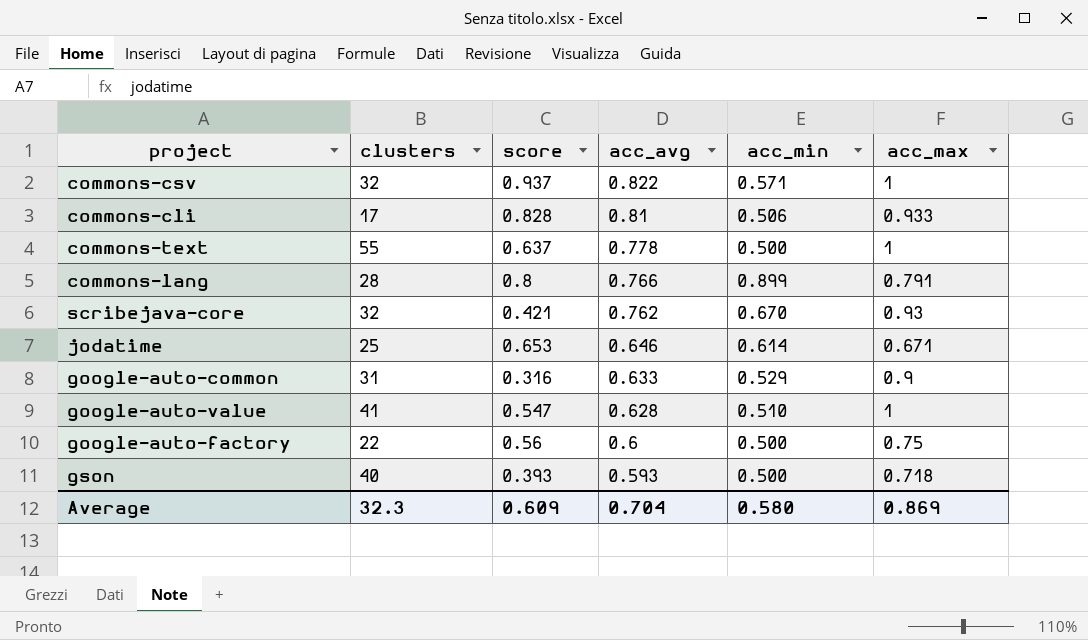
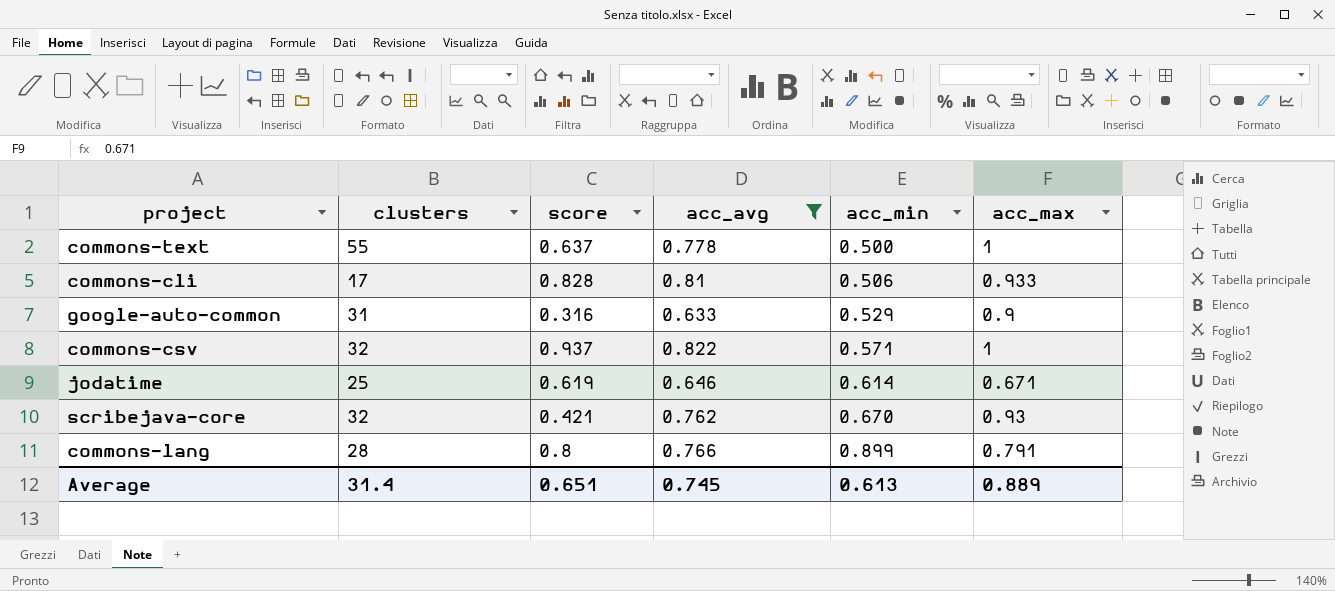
filter: none -> acc_avg >= 0.633
row order: acc_avg descending -> acc_min ascending
jodatime | score: 0.653 -> 0.619
Average | clusters: 32.3 -> 31.4
Average | score: 0.609 -> 0.651
Average | acc_avg: 0.704 -> 0.745
Average | acc_min: 0.580 -> 0.613
Average | acc_max: 0.869 -> 0.889

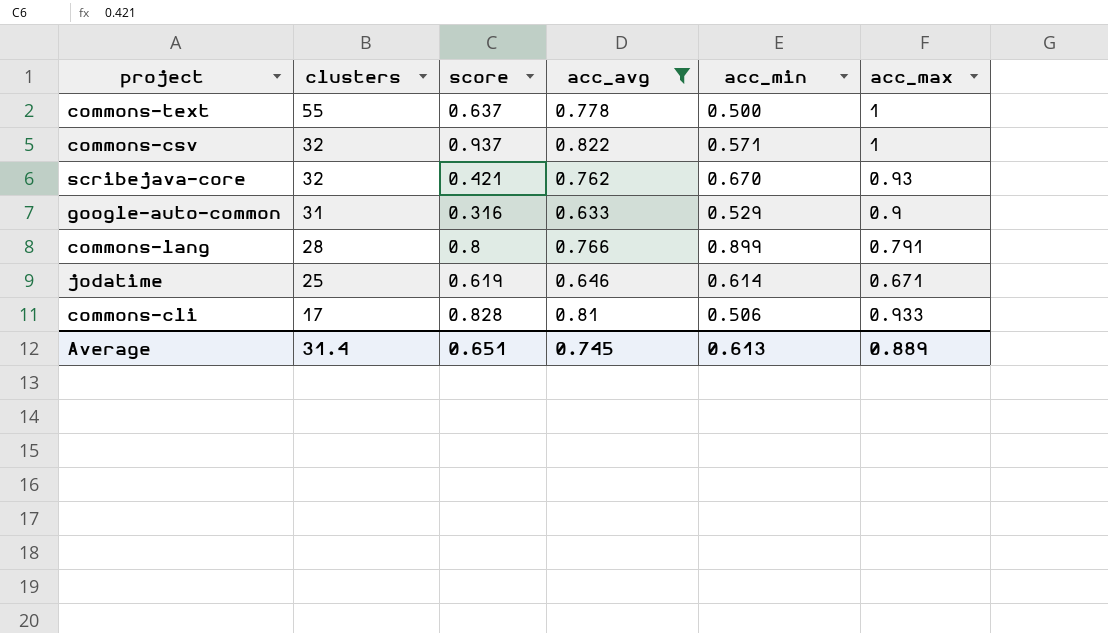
row order: acc_min ascending -> clusters descending

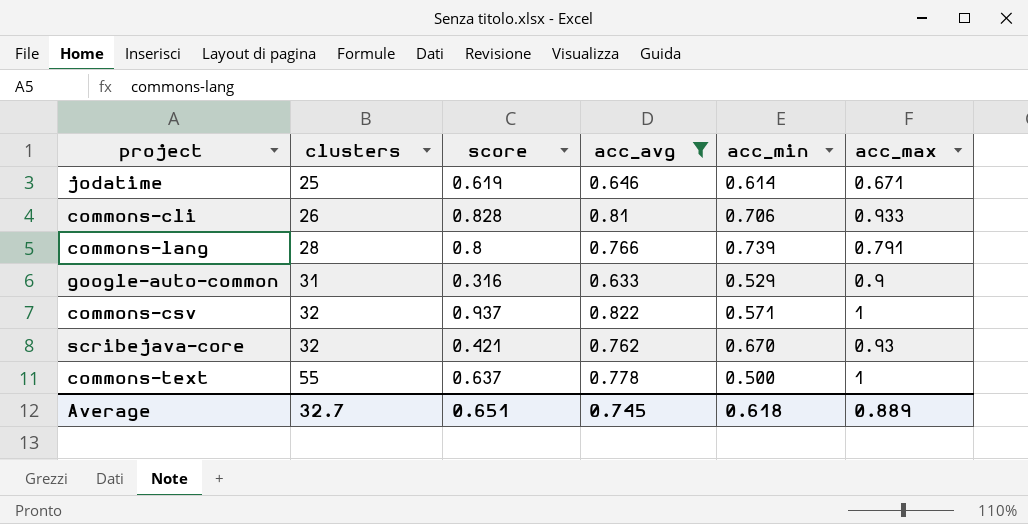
row order: clusters descending -> clusters ascending
commons-cli | clusters: 17 -> 26
commons-cli | acc_min: 0.506 -> 0.706
commons-lang | acc_min: 0.899 -> 0.739
Average | clusters: 31.4 -> 32.7
Average | acc_min: 0.613 -> 0.618

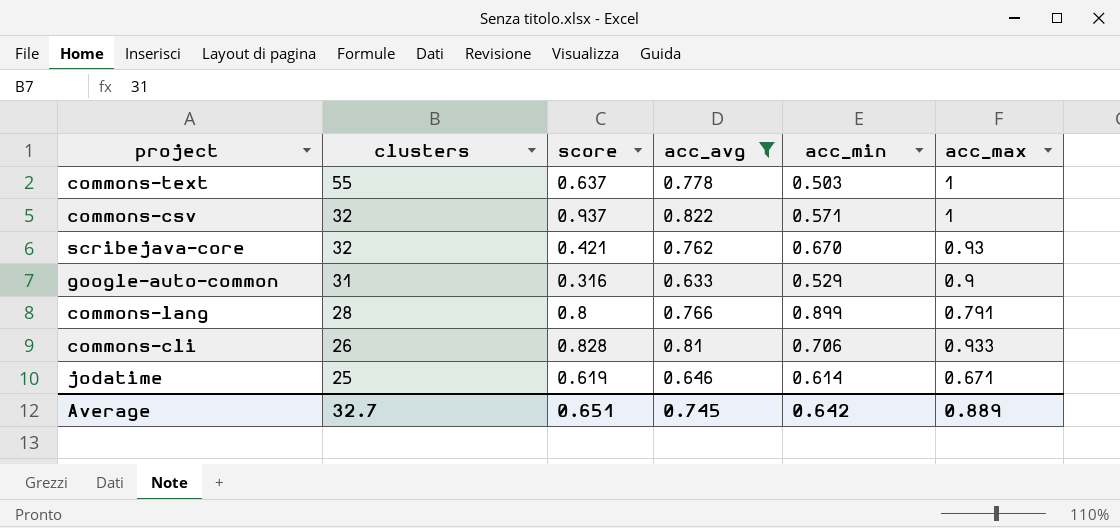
row order: clusters ascending -> clusters descending
commons-text | acc_min: 0.500 -> 0.503
commons-lang | acc_min: 0.739 -> 0.899
Average | acc_min: 0.618 -> 0.642

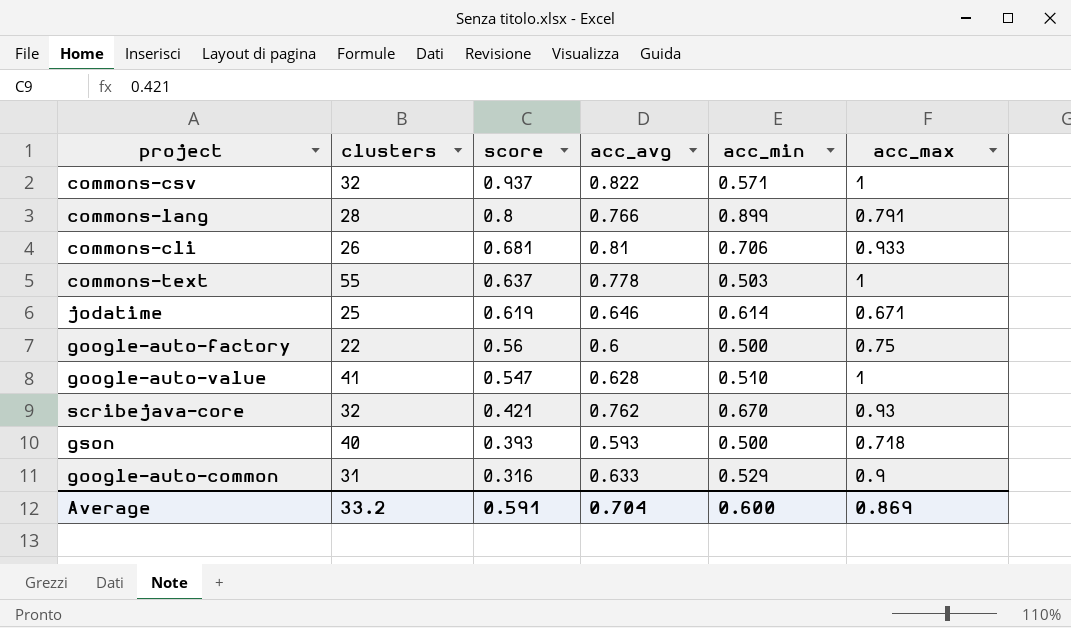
filter: acc_avg >= 0.633 -> none
row order: clusters descending -> score descending
commons-cli | score: 0.828 -> 0.681
Average | clusters: 32.7 -> 33.2
Average | score: 0.651 -> 0.591
Average | acc_avg: 0.745 -> 0.704
Average | acc_min: 0.642 -> 0.600
Average | acc_max: 0.889 -> 0.869

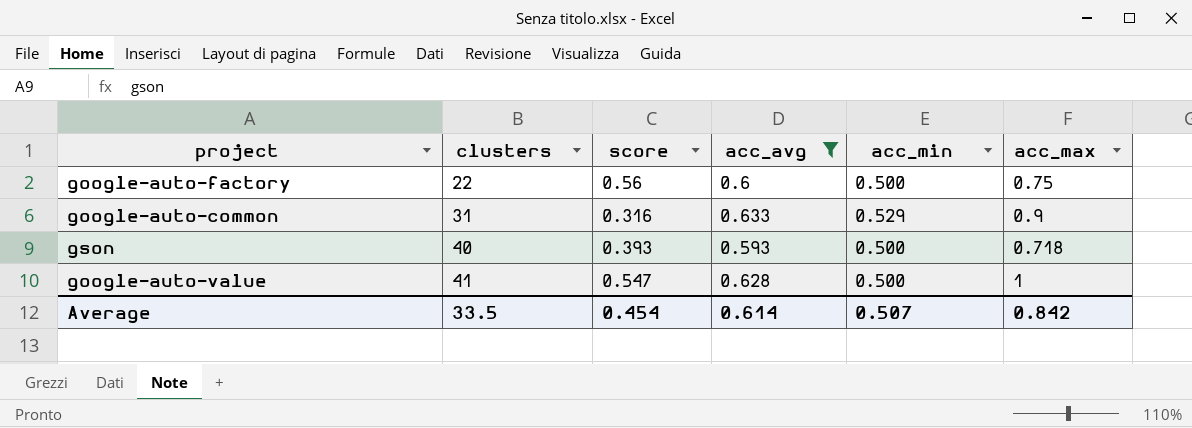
filter: none -> acc_avg <= 0.633
row order: score descending -> clusters ascending
google-auto-value | acc_min: 0.510 -> 0.500
Average | clusters: 33.2 -> 33.5
Average | score: 0.591 -> 0.454
Average | acc_avg: 0.704 -> 0.614
Average | acc_min: 0.600 -> 0.507
Average | acc_max: 0.869 -> 0.842

